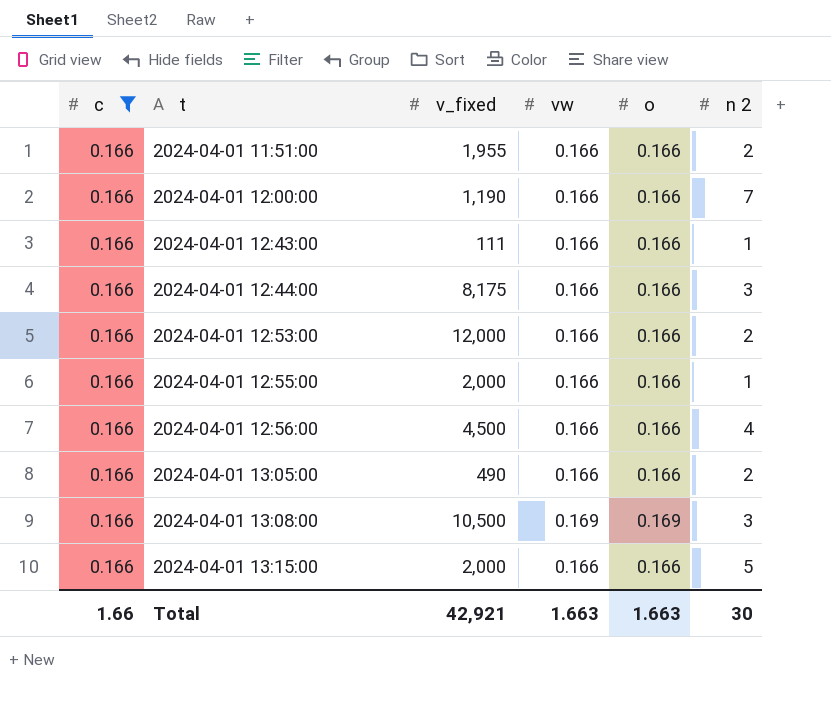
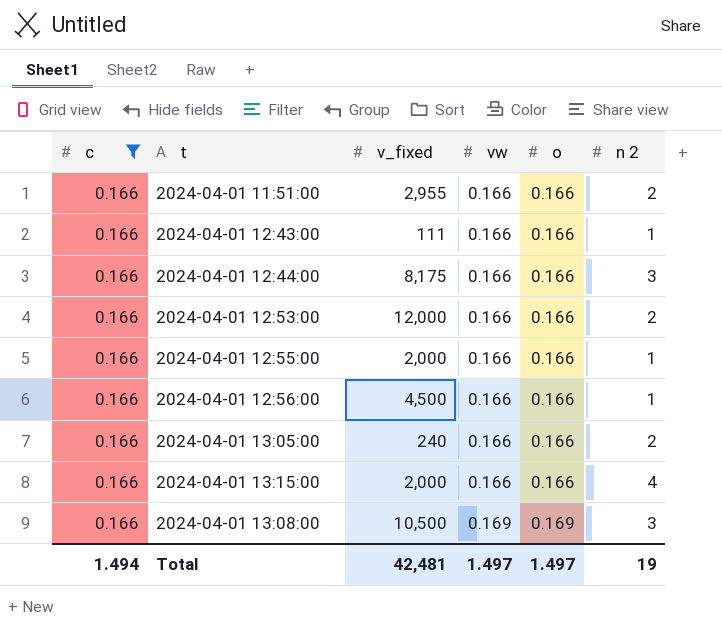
row order: t ascending -> vw ascending
row 2024-04-01 12:00:00: 0.166 | 1,190 | 0.166 | 0.166 | 7 -> none
2024-04-01 11:51:00 | v_fixed: 1,955 -> 2,955
2024-04-01 12:56:00 | n 2: 4 -> 1
2024-04-01 13:05:00 | v_fixed: 490 -> 240
2024-04-01 13:15:00 | n 2: 5 -> 4
Total | c: 1.66 -> 1.494
Total | v_fixed: 42,921 -> 42,481
Total | vw: 1.663 -> 1.497
Total | o: 1.663 -> 1.497
Total | n 2: 30 -> 19

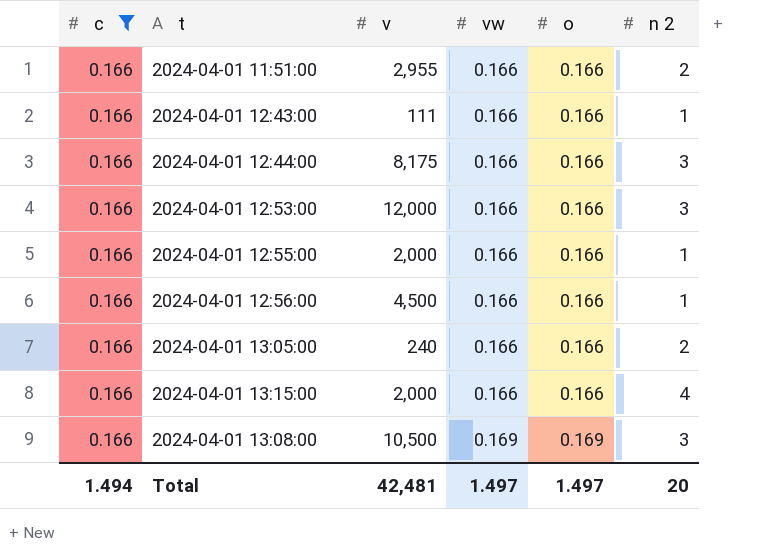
column name: v_fixed -> v
2024-04-01 12:53:00 | n 2: 2 -> 3
Total | n 2: 19 -> 20

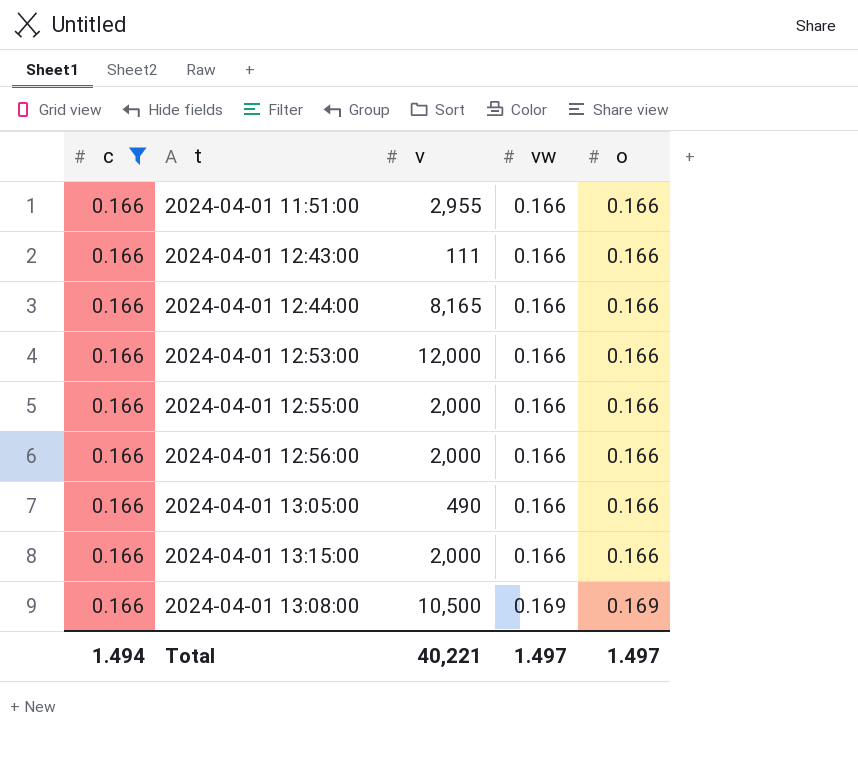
column n 2 | position: 6 -> none
2024-04-01 12:44:00 | v: 8,175 -> 8,165
2024-04-01 12:56:00 | v: 4,500 -> 2,000
2024-04-01 13:05:00 | v: 240 -> 490
Total | v: 42,481 -> 40,221

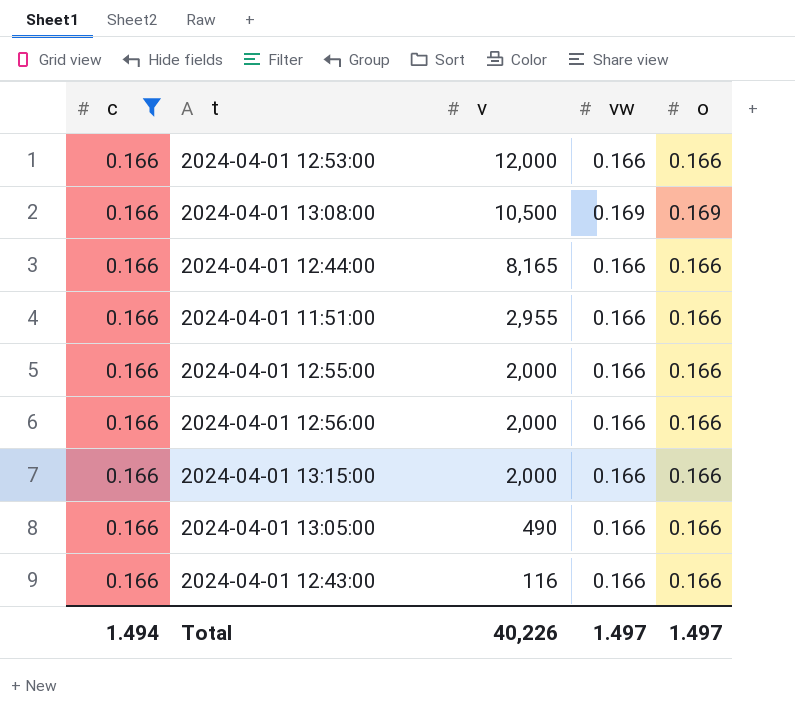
row order: vw ascending -> v descending
2024-04-01 12:43:00 | v: 111 -> 116
Total | v: 40,221 -> 40,226

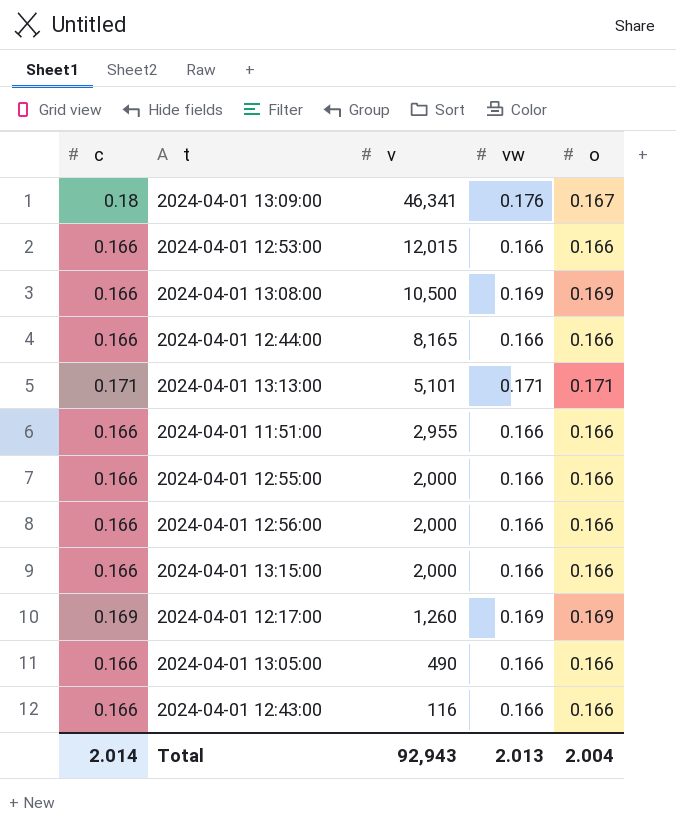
filter: c = 0.166 -> none
2024-04-01 12:53:00 | v: 12,000 -> 12,015
Total | c: 1.494 -> 2.014
Total | v: 40,226 -> 92,943
Total | vw: 1.497 -> 2.013
Total | o: 1.497 -> 2.004

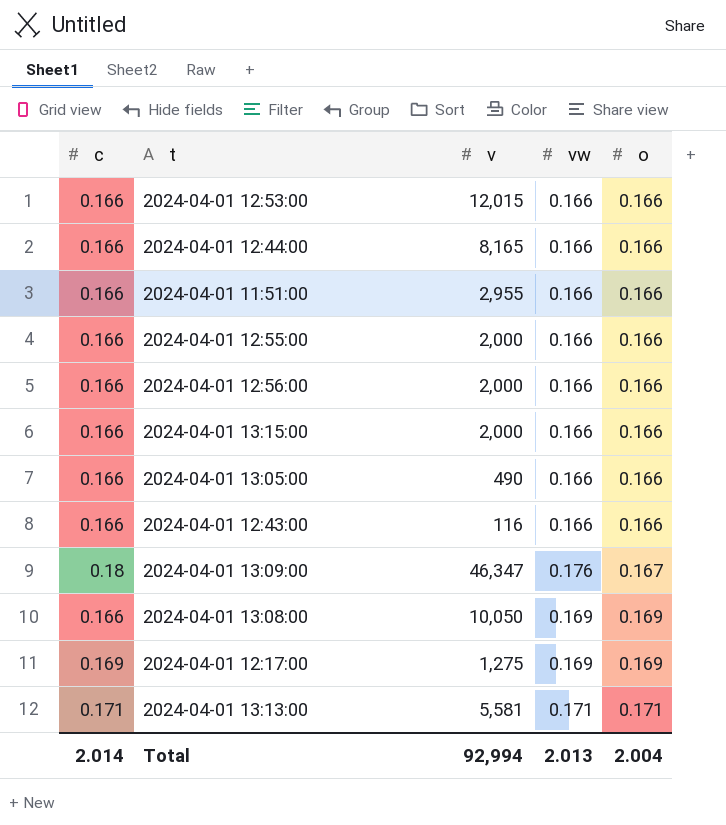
row order: v descending -> o ascending
2024-04-01 13:09:00 | v: 46,341 -> 46,347
2024-04-01 13:08:00 | v: 10,500 -> 10,050
2024-04-01 12:17:00 | v: 1,260 -> 1,275
2024-04-01 13:13:00 | v: 5,101 -> 5,581
Total | v: 92,943 -> 92,994

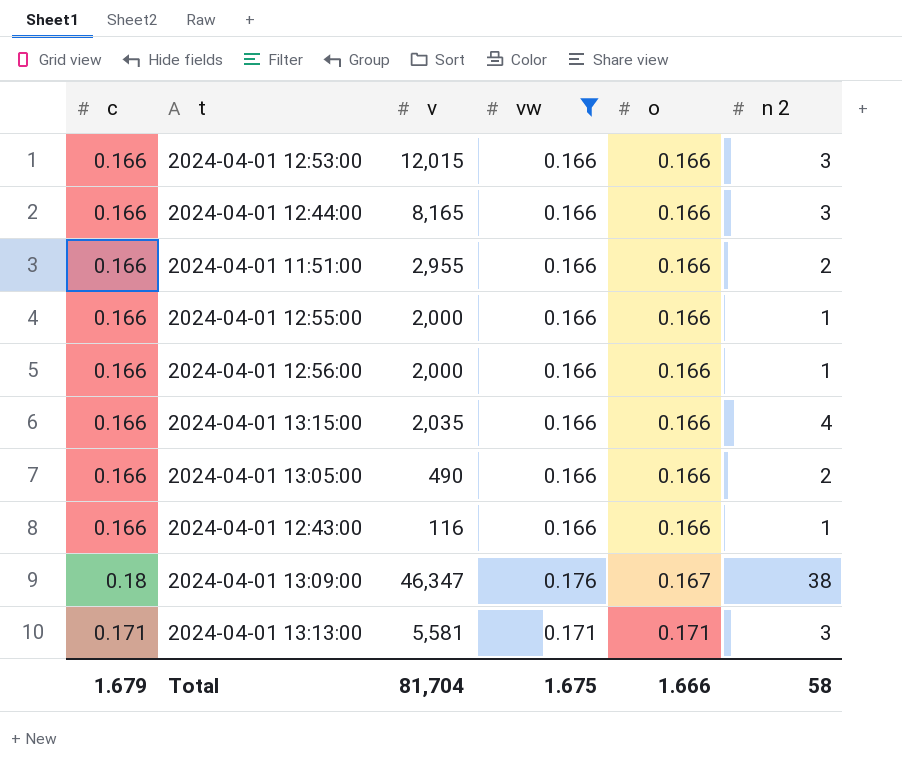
filter: none -> vw != 0.169
column n 2 | position: none -> 6
2024-04-01 13:15:00 | v: 2,000 -> 2,035
Total | c: 2.014 -> 1.679
Total | v: 92,994 -> 81,704
Total | vw: 2.013 -> 1.675
Total | o: 2.004 -> 1.666

